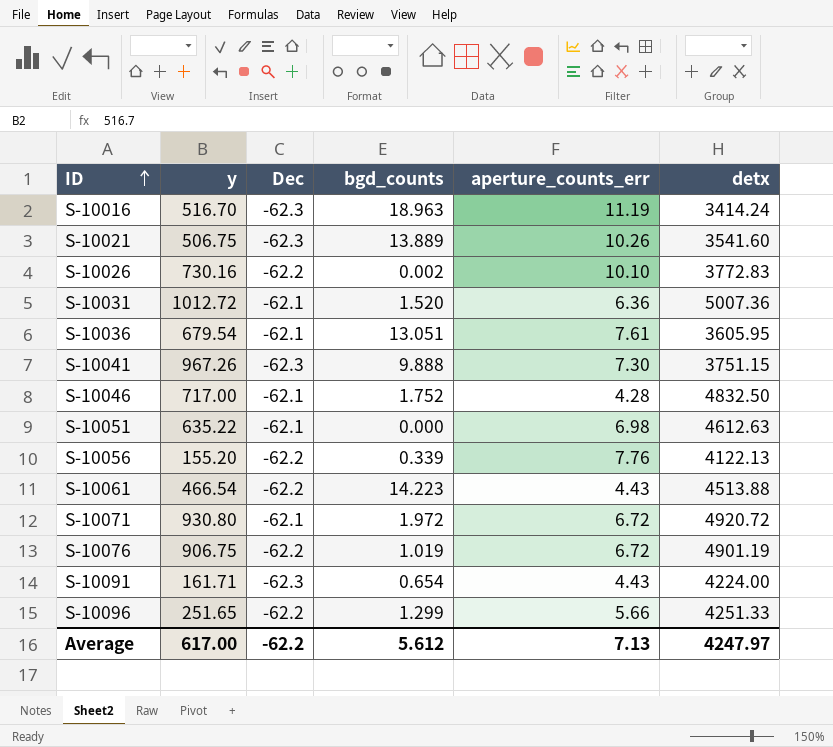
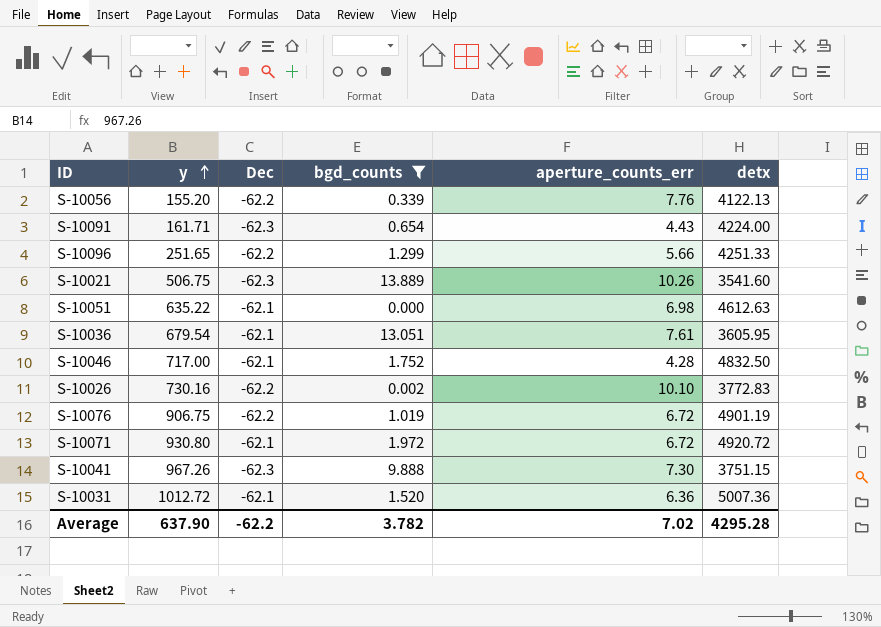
filter: none -> bgd_counts <= 13.889
row order: ID ascending -> y ascending
Average | y: 617.00 -> 637.90
Average | bgd_counts: 5.612 -> 3.782
Average | aperture_counts_err: 7.13 -> 7.02
Average | detx: 4247.97 -> 4295.28

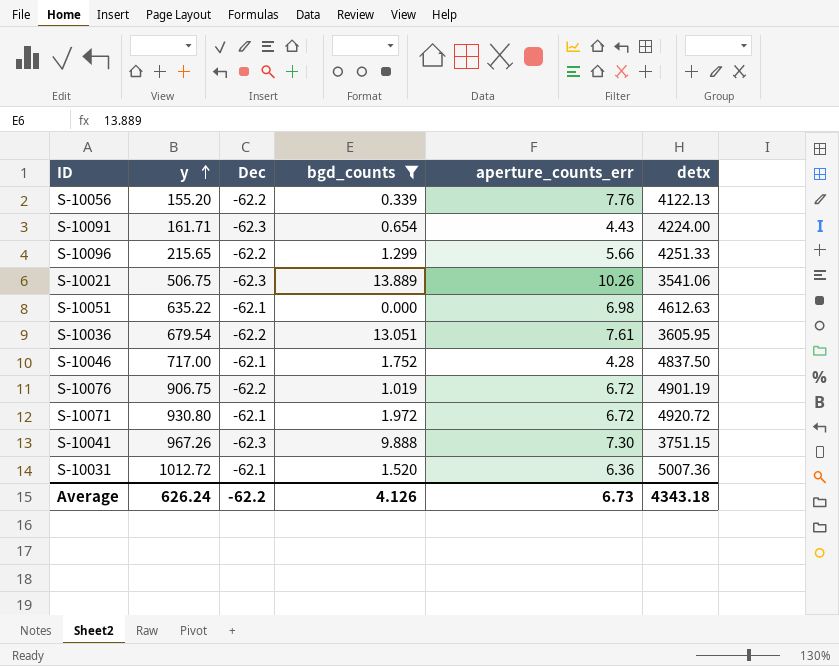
row S-10026: 730.16 | -62.2 | 0.002 | 10.10 | 3772.83 -> none
S-10096 | y: 251.65 -> 215.65
S-10021 | detx: 3541.60 -> 3541.06
S-10036 | Dec: -62.1 -> -62.2
S-10046 | detx: 4832.50 -> 4837.50
Average | y: 637.90 -> 626.24
Average | bgd_counts: 3.782 -> 4.126
Average | aperture_counts_err: 7.02 -> 6.73
Average | detx: 4295.28 -> 4343.18

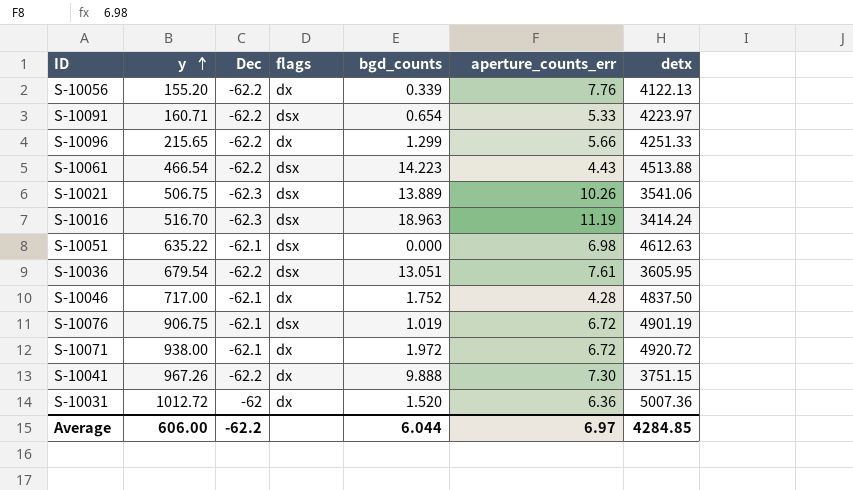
filter: bgd_counts <= 13.889 -> none
column flags | position: none -> 4
S-10091 | y: 161.71 -> 160.71
S-10091 | Dec: -62.3 -> -62.2
S-10091 | aperture_counts_err: 4.43 -> 5.33
S-10091 | detx: 4224.00 -> 4223.97
S-10076 | Dec: -62.2 -> -62.1
S-10071 | y: 930.80 -> 938.00
S-10041 | Dec: -62.3 -> -62.2
S-10031 | Dec: -62.1 -> -62
Average | y: 626.24 -> 606.00
Average | bgd_counts: 4.126 -> 6.044
Average | aperture_counts_err: 6.73 -> 6.97
Average | detx: 4343.18 -> 4284.85

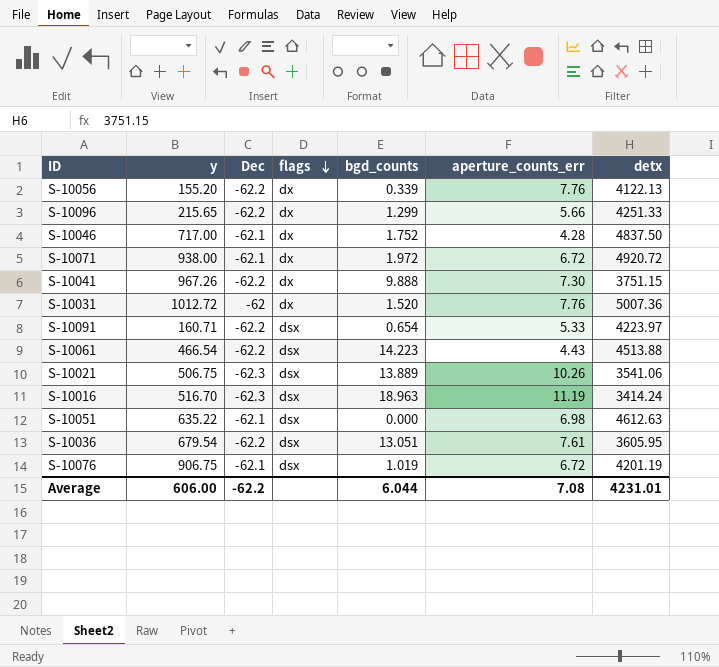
row order: y ascending -> flags descending
S-10031 | aperture_counts_err: 6.36 -> 7.76
S-10076 | detx: 4901.19 -> 4201.19
Average | aperture_counts_err: 6.97 -> 7.08
Average | detx: 4284.85 -> 4231.01

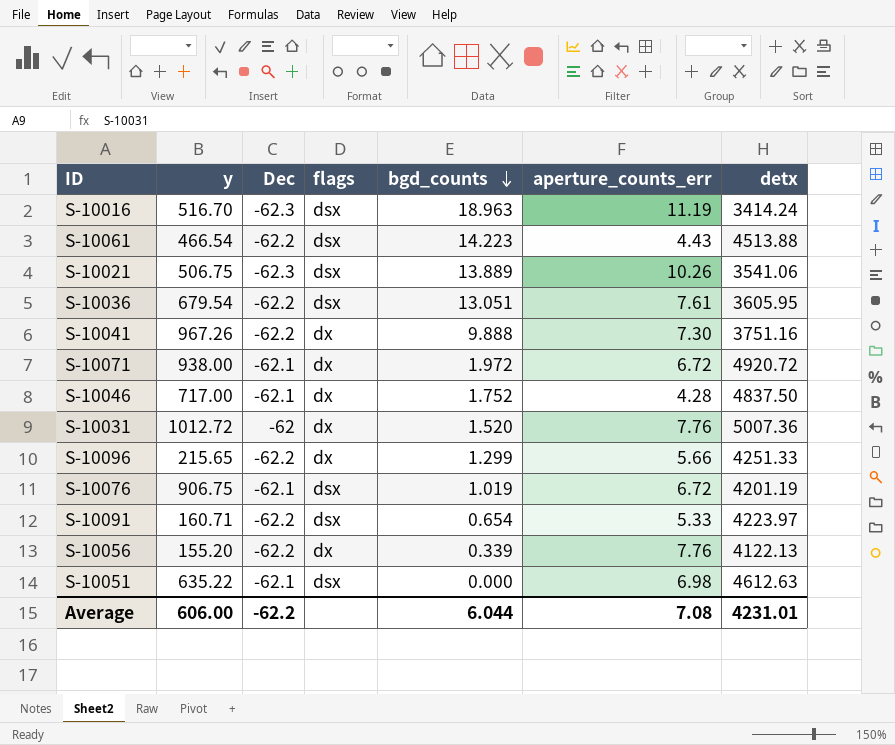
row order: flags descending -> bgd_counts descending
S-10041 | detx: 3751.15 -> 3751.16

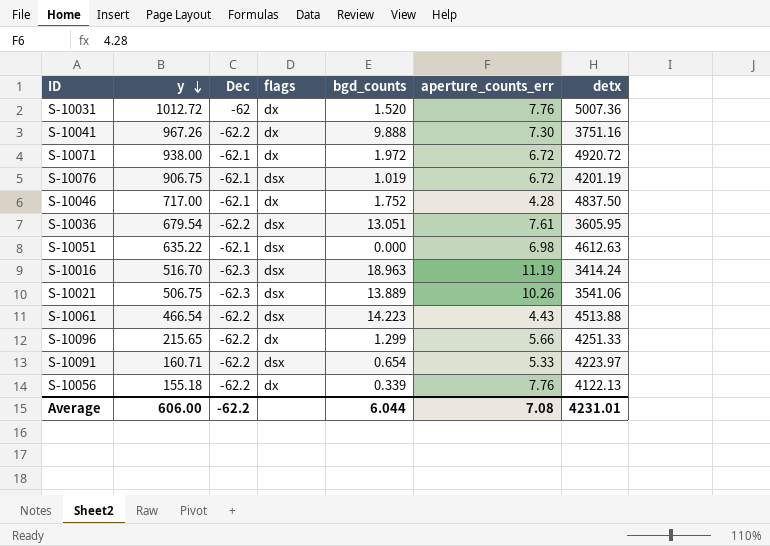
row order: bgd_counts descending -> y descending
S-10056 | y: 155.20 -> 155.18

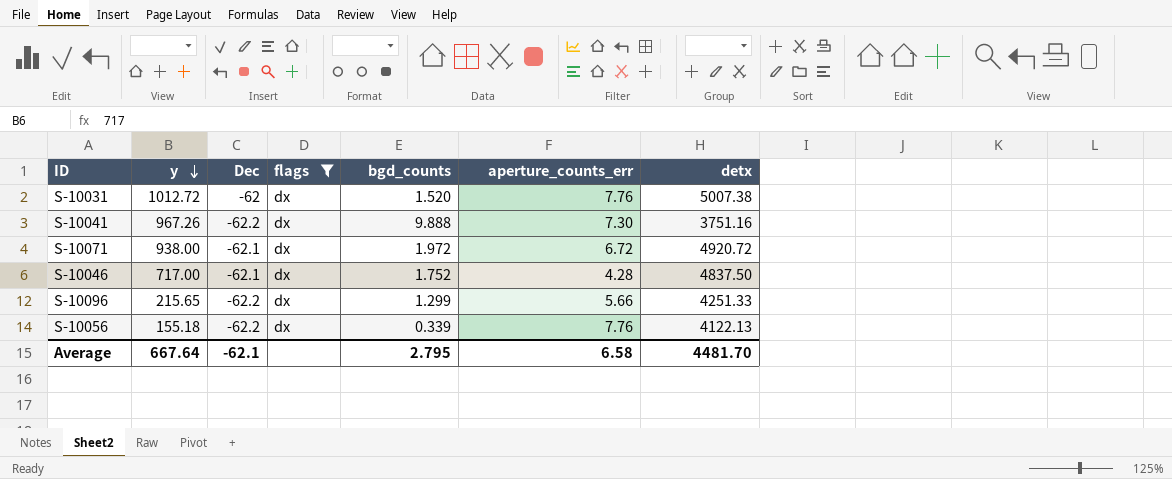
filter: none -> flags = dx
S-10031 | detx: 5007.36 -> 5007.38
Average | y: 606.00 -> 667.64
Average | Dec: -62.2 -> -62.1
Average | bgd_counts: 6.044 -> 2.795
Average | aperture_counts_err: 7.08 -> 6.58
Average | detx: 4231.01 -> 4481.70

